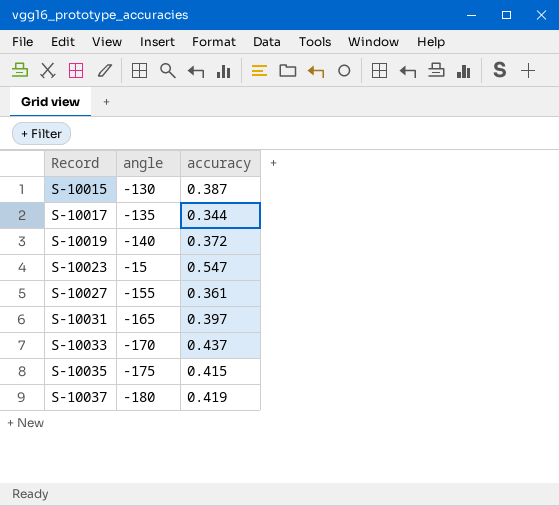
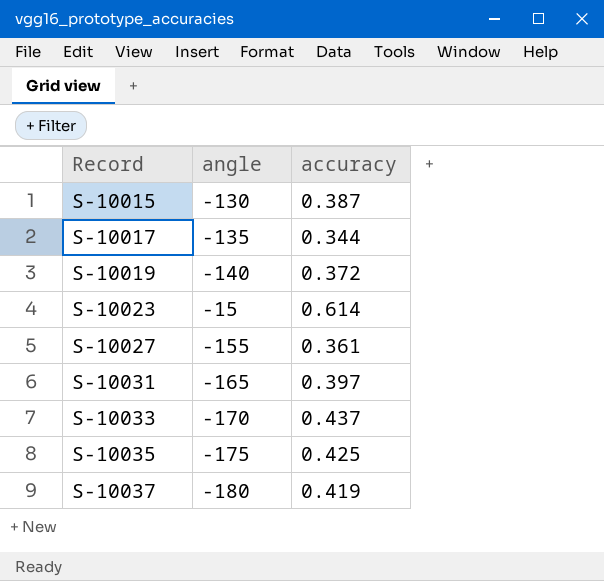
S-10023 | accuracy: 0.547 -> 0.614
S-10035 | accuracy: 0.415 -> 0.425

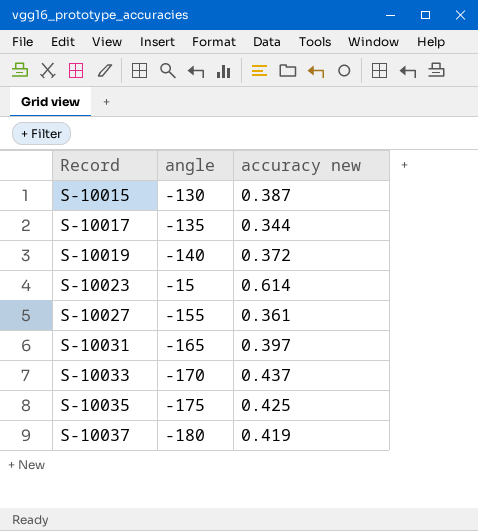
column name: accuracy -> accuracy new

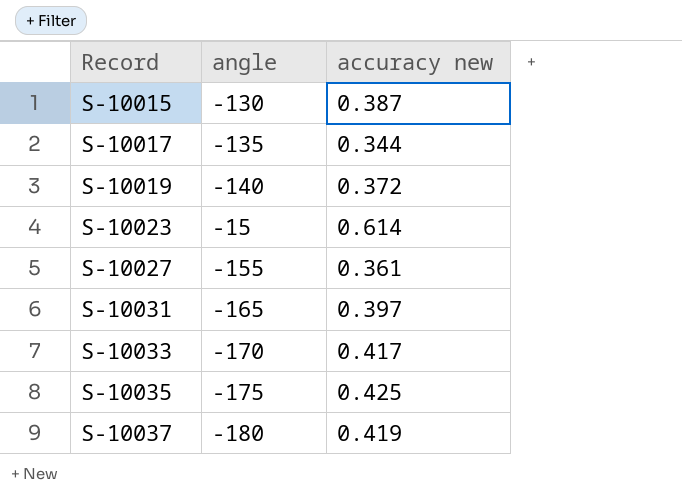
S-10033 | accuracy new: 0.437 -> 0.417

